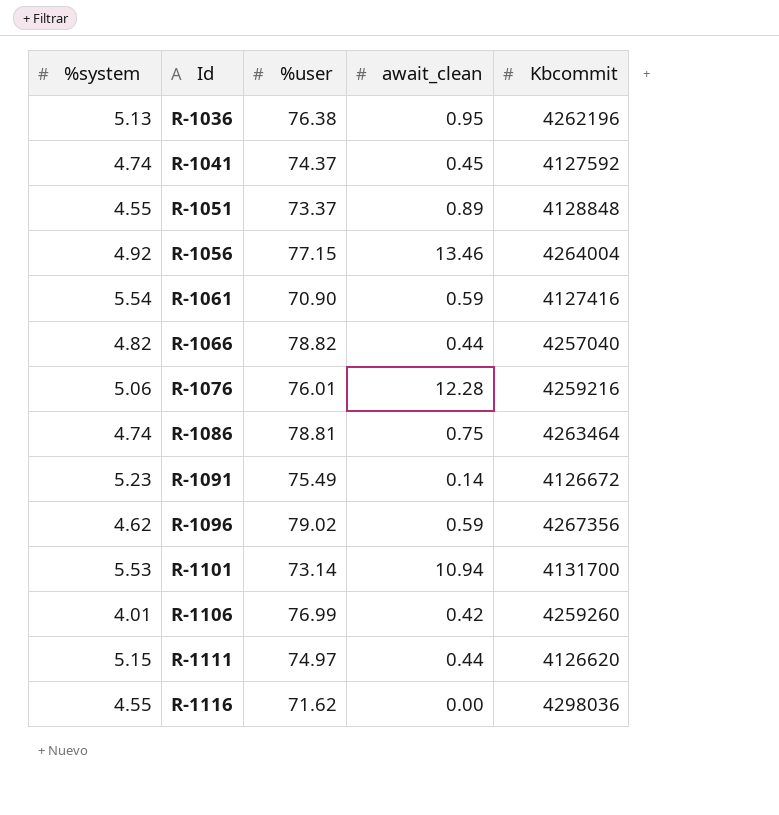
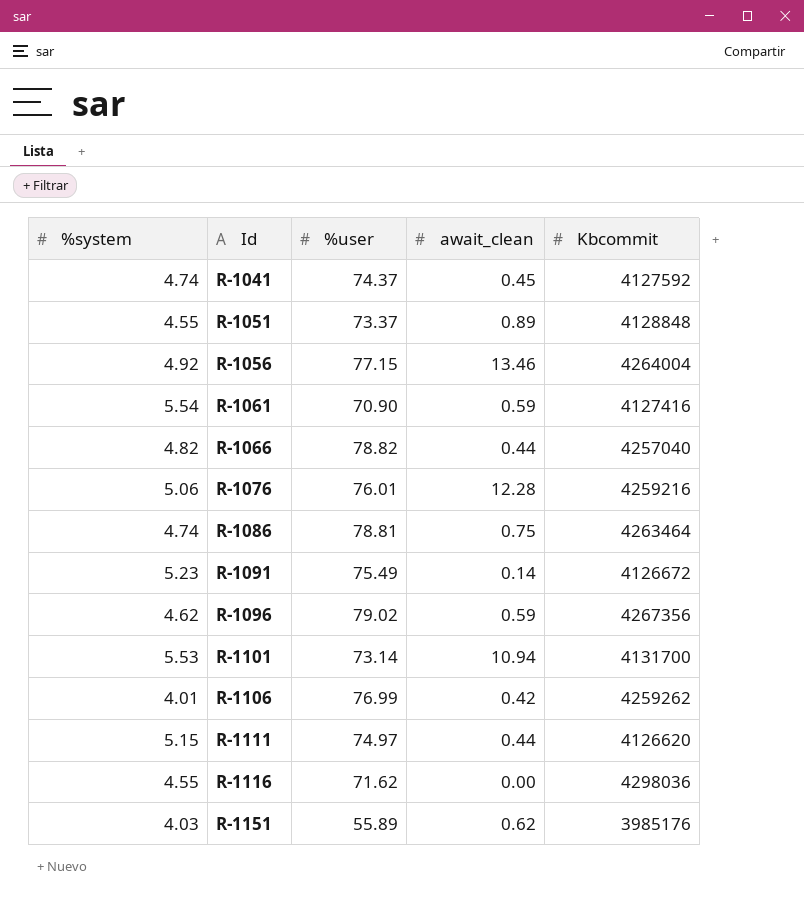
row R-1036: 5.13 | 76.38 | 0.95 | 4262196 -> none
R-1106 | Kbcommit: 4259260 -> 4259262
row R-1151: none -> 4.03 | 55.89 | 0.62 | 3985176

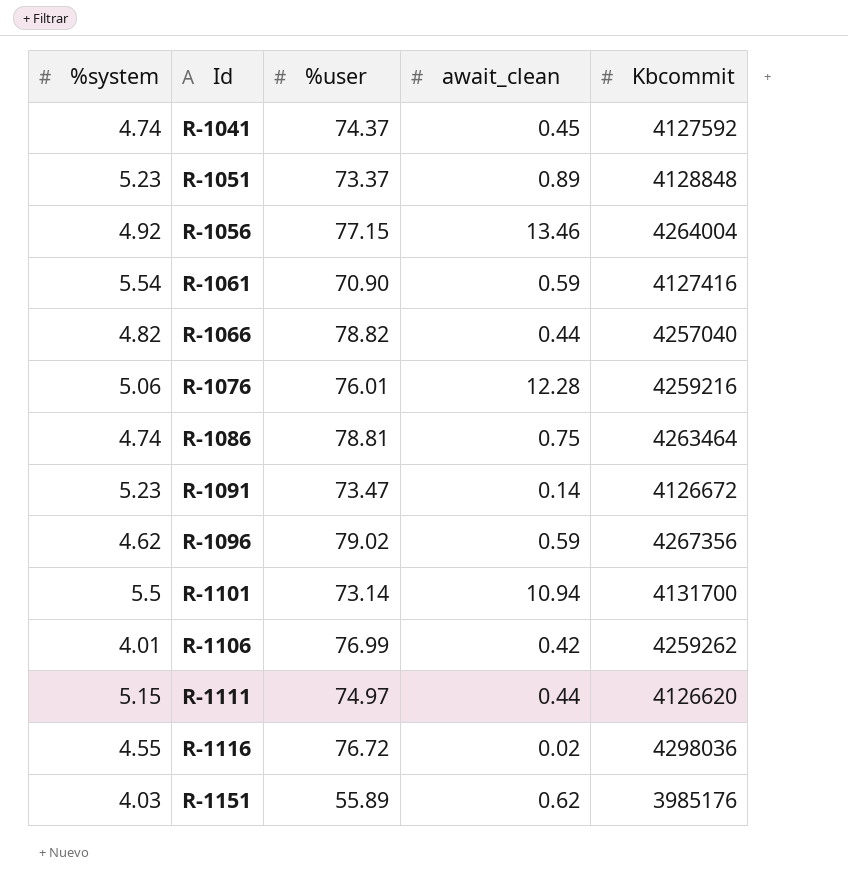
R-1051 | %system: 4.55 -> 5.23
R-1091 | %user: 75.49 -> 73.47
R-1101 | %system: 5.53 -> 5.5
R-1116 | %user: 71.62 -> 76.72
R-1116 | await_clean: 0.00 -> 0.02

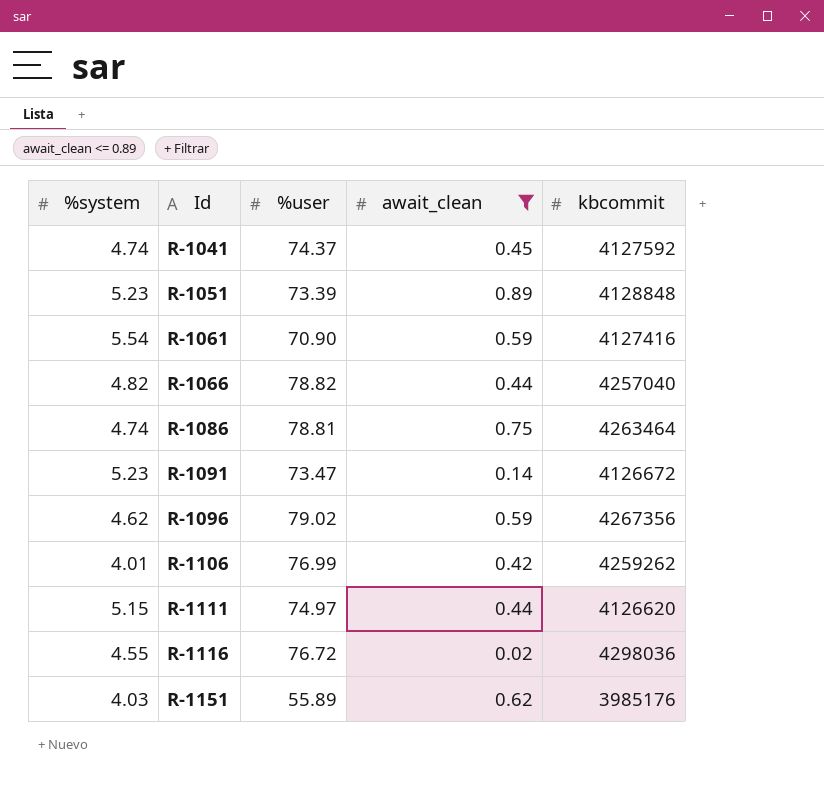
filter: none -> await_clean <= 0.89
column name: Kbcommit -> kbcommit
R-1051 | %user: 73.37 -> 73.39

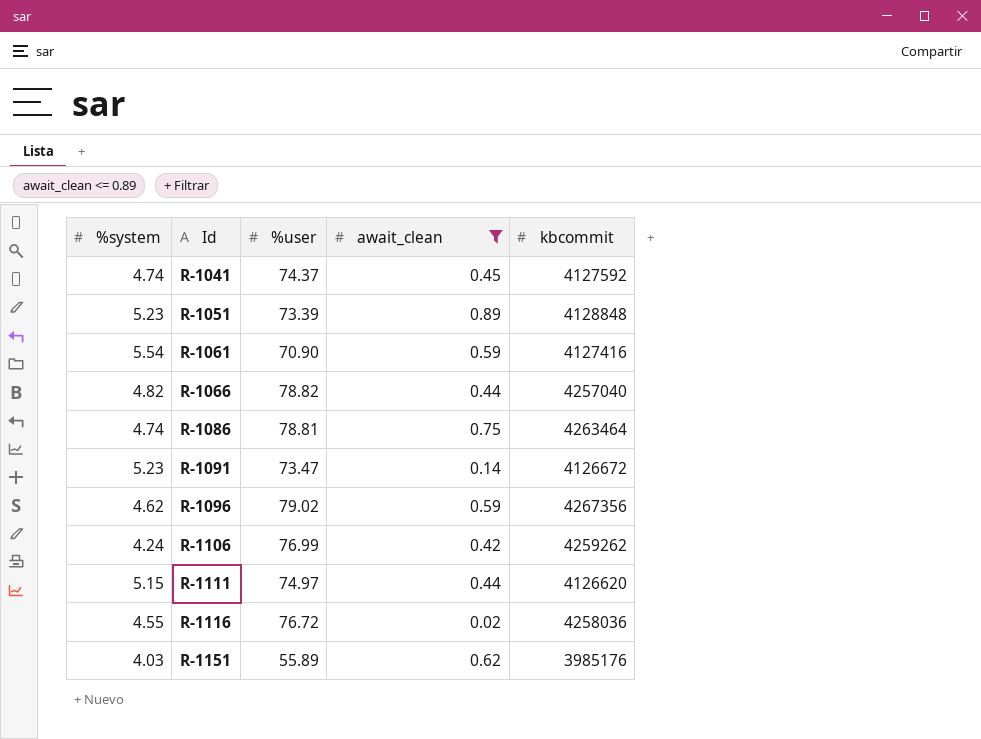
R-1106 | %system: 4.01 -> 4.24
R-1116 | kbcommit: 4298036 -> 4258036

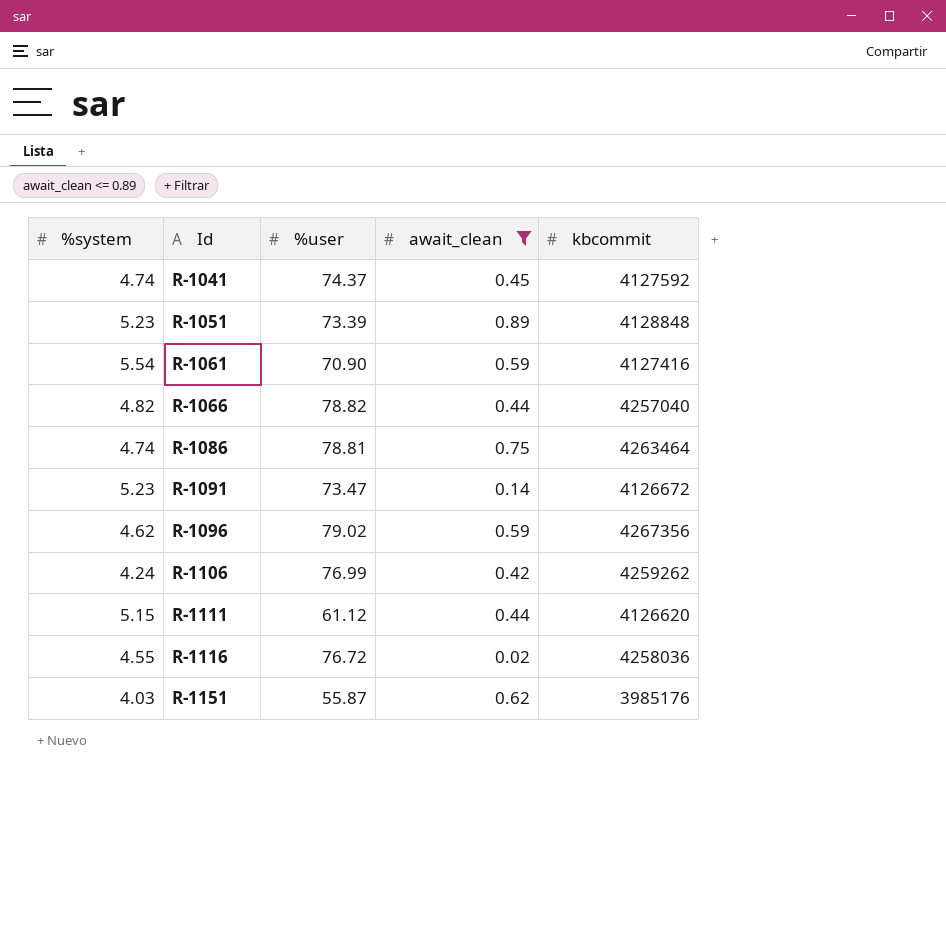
R-1111 | %user: 74.97 -> 61.12
R-1151 | %user: 55.89 -> 55.87

